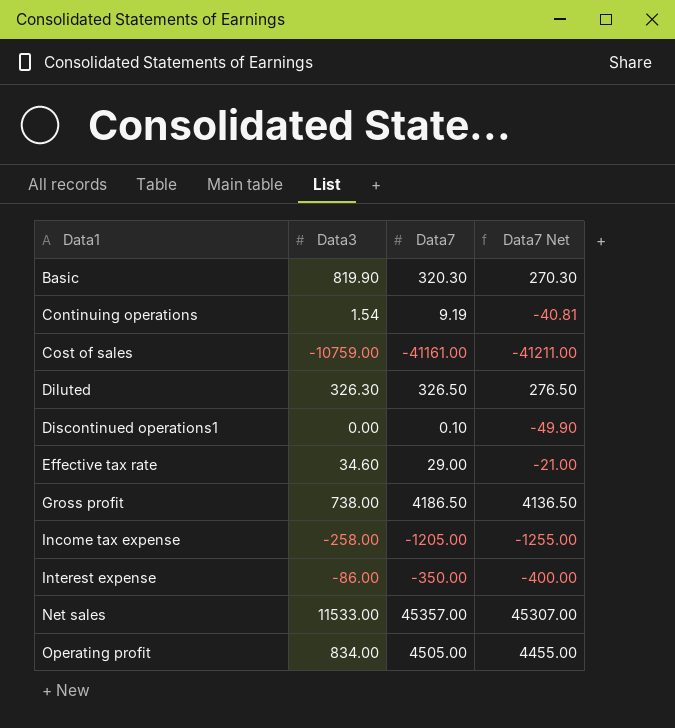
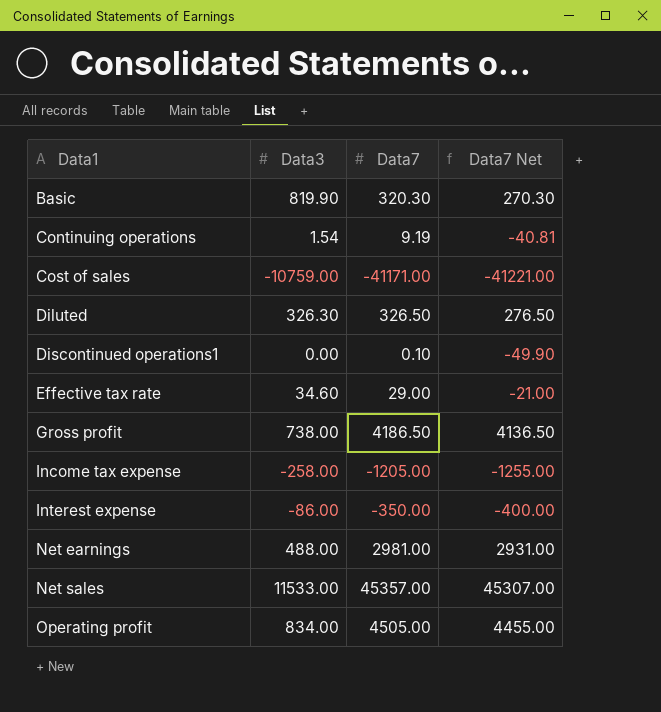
Cost of sales | Data7: -41161.00 -> -41171.00
Cost of sales | Data7 Net: -41211.00 -> -41221.00
row Net earnings: none -> 488.00 | 2981.00 | 2931.00

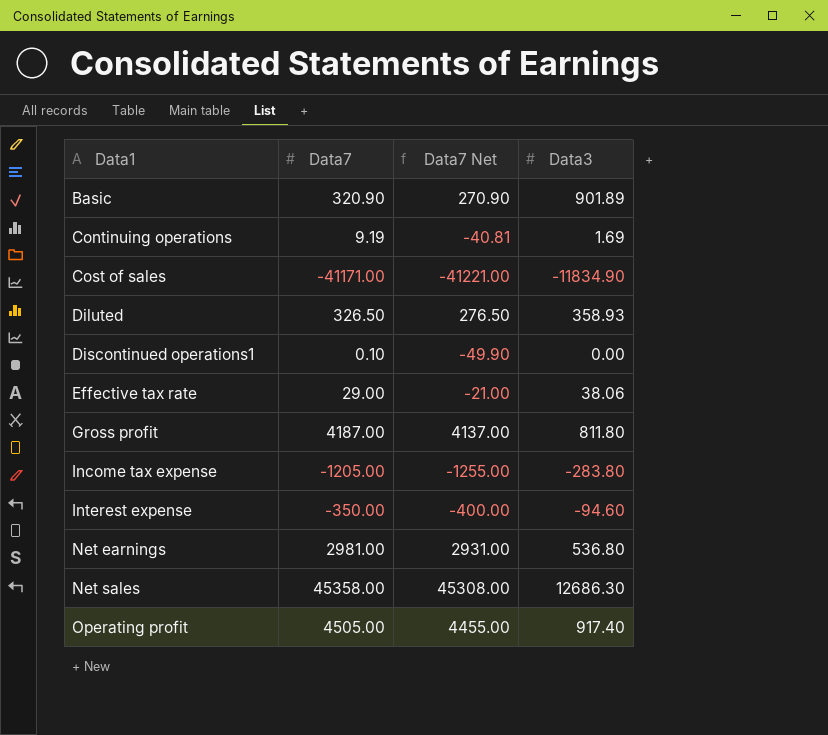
column Data3 | position: 2 -> 4
Basic | Data7: 320.30 -> 320.90
Basic | Data7 Net: 270.30 -> 270.90
Basic | Data3: 819.90 -> 901.89
Continuing operations | Data3: 1.54 -> 1.69
Cost of sales | Data3: -10759.00 -> -11834.90
Diluted | Data3: 326.30 -> 358.93
Effective tax rate | Data3: 34.60 -> 38.06
Gross profit | Data7: 4186.50 -> 4187.00
Gross profit | Data7 Net: 4136.50 -> 4137.00
Gross profit | Data3: 738.00 -> 811.80
Income tax expense | Data3: -258.00 -> -283.80
Interest expense | Data3: -86.00 -> -94.60
Net earnings | Data3: 488.00 -> 536.80
Net sales | Data7: 45357.00 -> 45358.00
Net sales | Data7 Net: 45307.00 -> 45308.00
Net sales | Data3: 11533.00 -> 12686.30
Operating profit | Data3: 834.00 -> 917.40

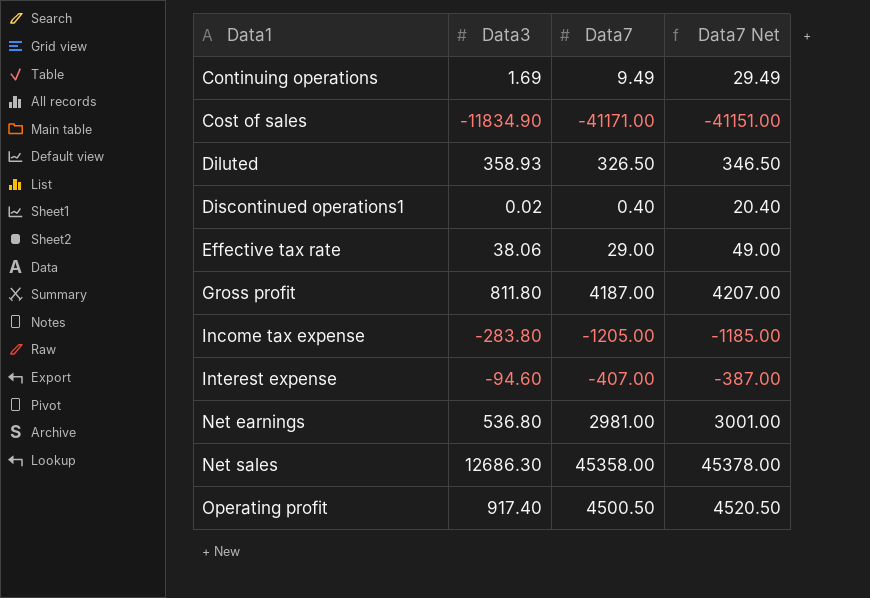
column Data3 | position: 4 -> 2
column Data7 Net | formula: [Data7] - 50 -> [Data7] + 20
row Basic: 320.90 | 270.90 | 901.89 -> none
Continuing operations | Data7: 9.19 -> 9.49
Discontinued operations1 | Data3: 0.00 -> 0.02
Discontinued operations1 | Data7: 0.10 -> 0.40
Interest expense | Data7: -350.00 -> -407.00
Operating profit | Data7: 4505.00 -> 4500.50

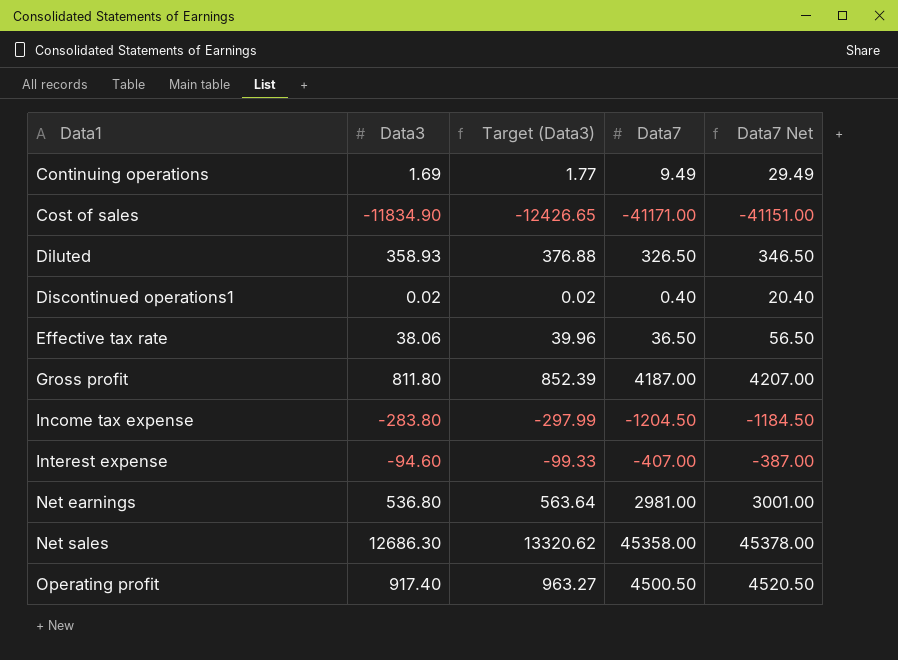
column Target (Data3) | formula: none -> [Data3] * 1.05
Effective tax rate | Data7: 29.00 -> 36.50
Effective tax rate | Data7 Net: 49.00 -> 56.50
Income tax expense | Data7: -1205.00 -> -1204.50
Income tax expense | Data7 Net: -1185.00 -> -1184.50

